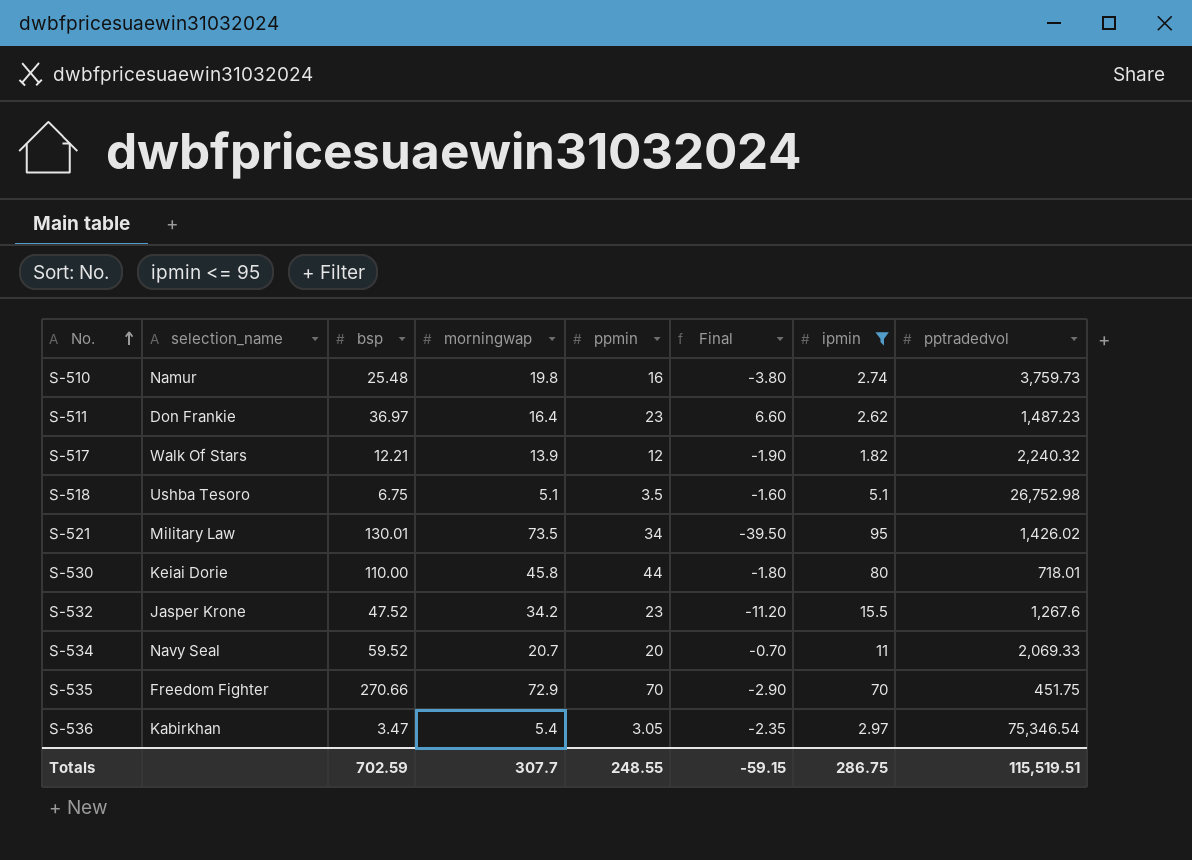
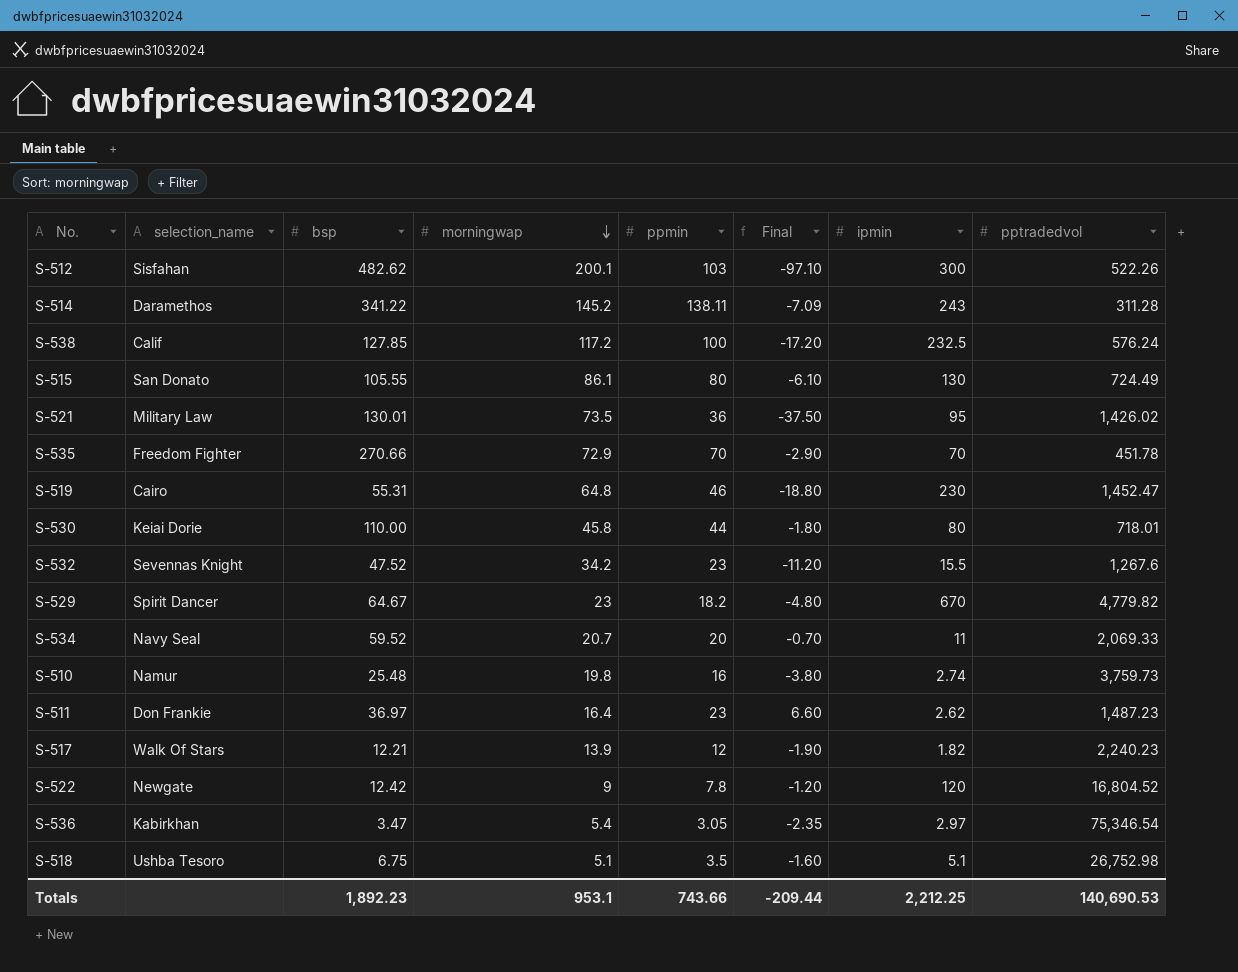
filter: ipmin <= 95 -> none
row order: No. ascending -> morningwap descending
S-521 | ppmin: 34 -> 36
S-521 | Final: -39.50 -> -37.50
S-535 | pptradedvol: 451.75 -> 451.78
S-532 | selection_name: Jasper Krone -> Sevennas Knight
S-517 | pptradedvol: 2,240.32 -> 2,240.23
Totals | bsp: 702.59 -> 1,892.23
Totals | morningwap: 307.7 -> 953.1
Totals | ppmin: 248.55 -> 743.66
Totals | Final: -59.15 -> -209.44
Totals | ipmin: 286.75 -> 2,212.25
Totals | pptradedvol: 115,519.51 -> 140,690.53

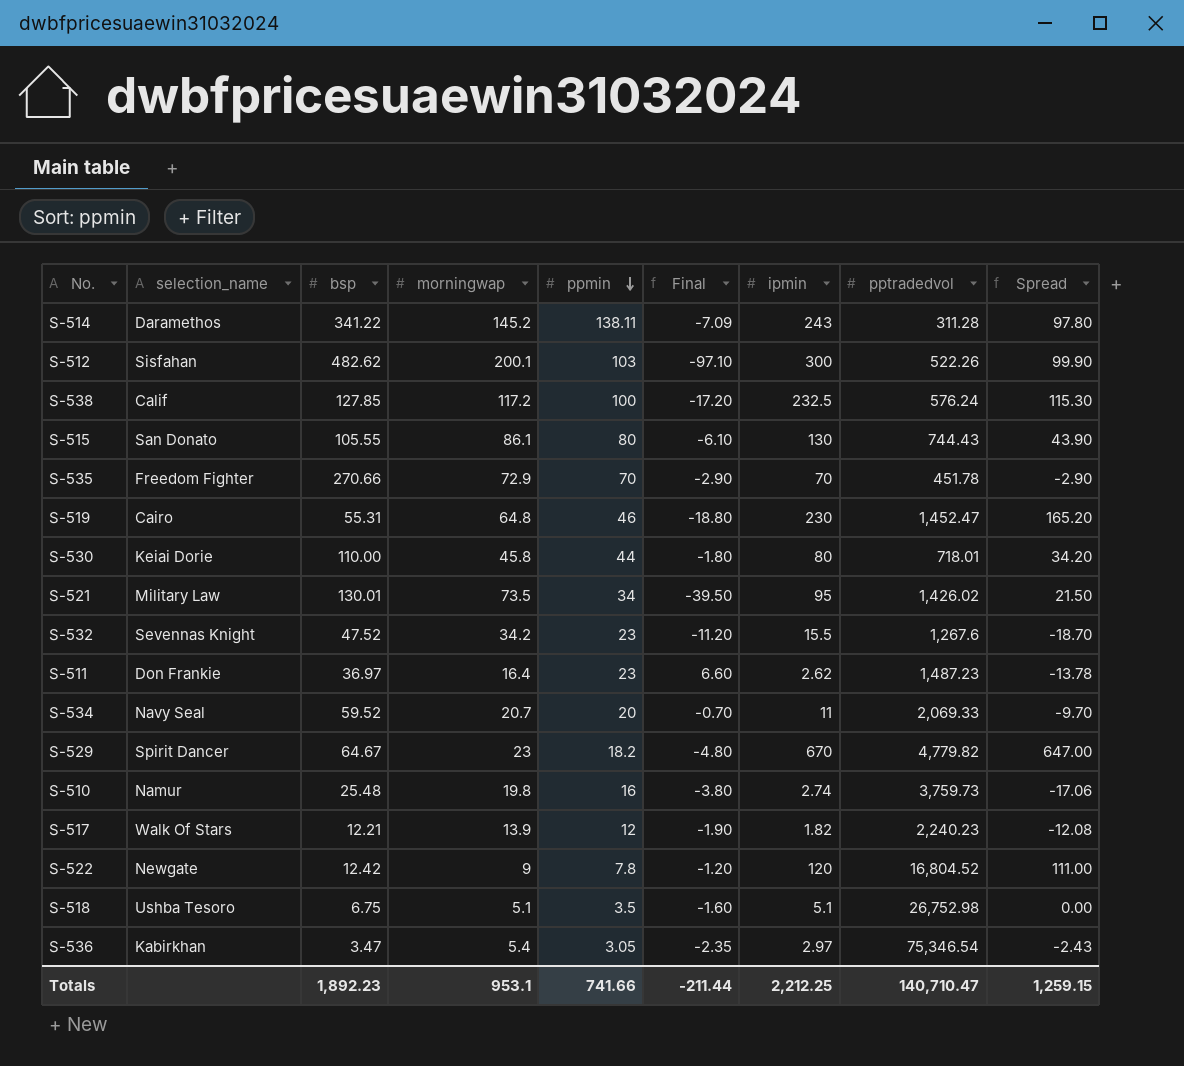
row order: morningwap descending -> ppmin descending
column Spread | formula: none -> [ipmin] - [morningwap]
S-515 | pptradedvol: 724.49 -> 744.43
S-521 | ppmin: 36 -> 34
S-521 | Final: -37.50 -> -39.50
Totals | ppmin: 743.66 -> 741.66
Totals | Final: -209.44 -> -211.44
Totals | pptradedvol: 140,690.53 -> 140,710.47

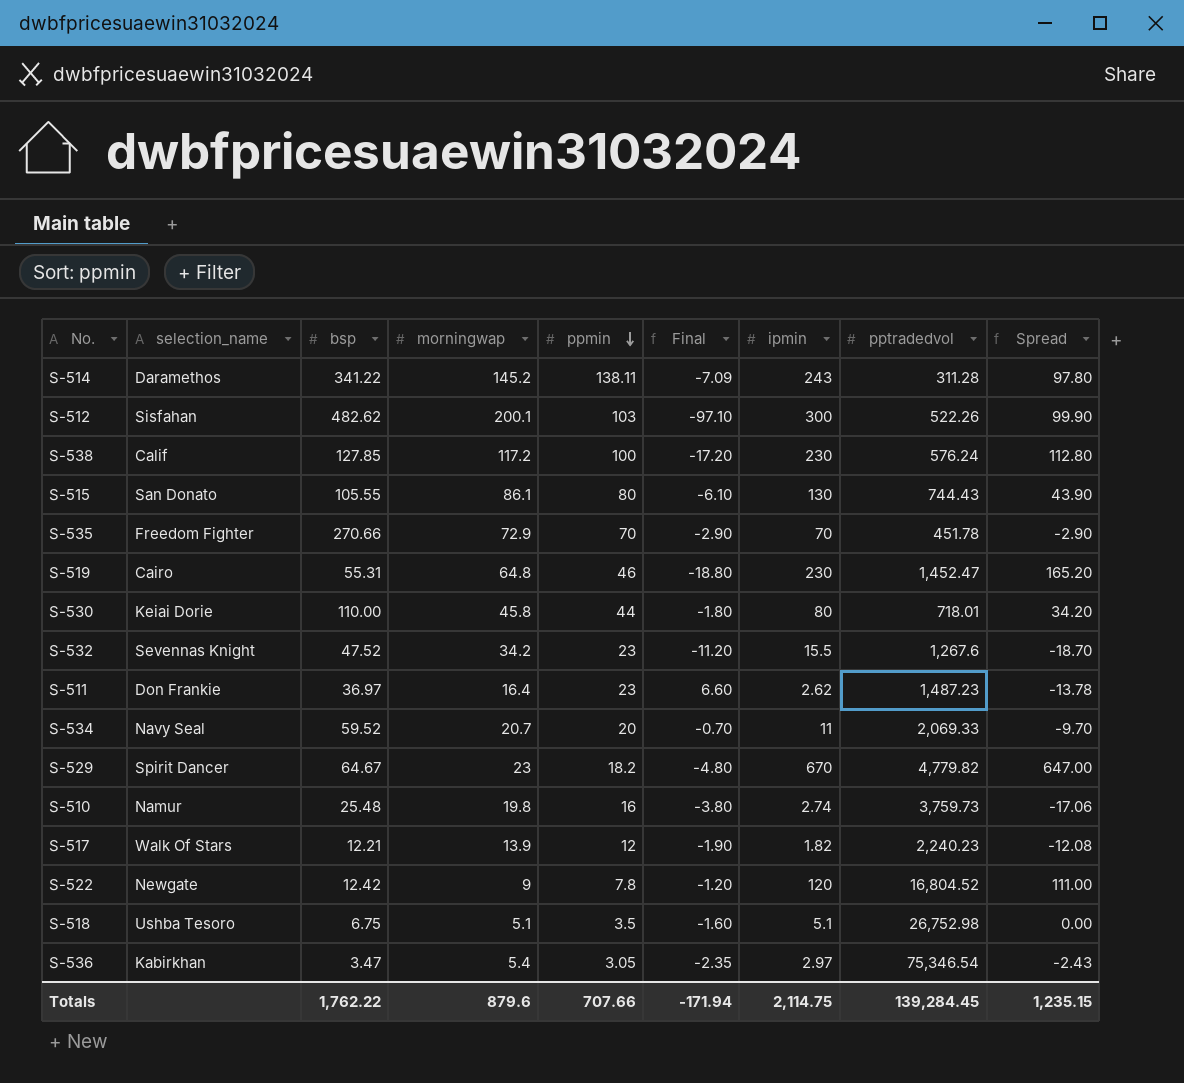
row S-521: Military Law | 130.01 | 73.5 | 34 | -39.50 | 95 | 1,426.02 | 21.50 -> none
S-538 | ipmin: 232.5 -> 230
S-538 | Spread: 115.30 -> 112.80
Totals | bsp: 1,892.23 -> 1,762.22
Totals | morningwap: 953.1 -> 879.6
Totals | ppmin: 741.66 -> 707.66
Totals | Final: -211.44 -> -171.94
Totals | ipmin: 2,212.25 -> 2,114.75
Totals | pptradedvol: 140,710.47 -> 139,284.45
Totals | Spread: 1,259.15 -> 1,235.15

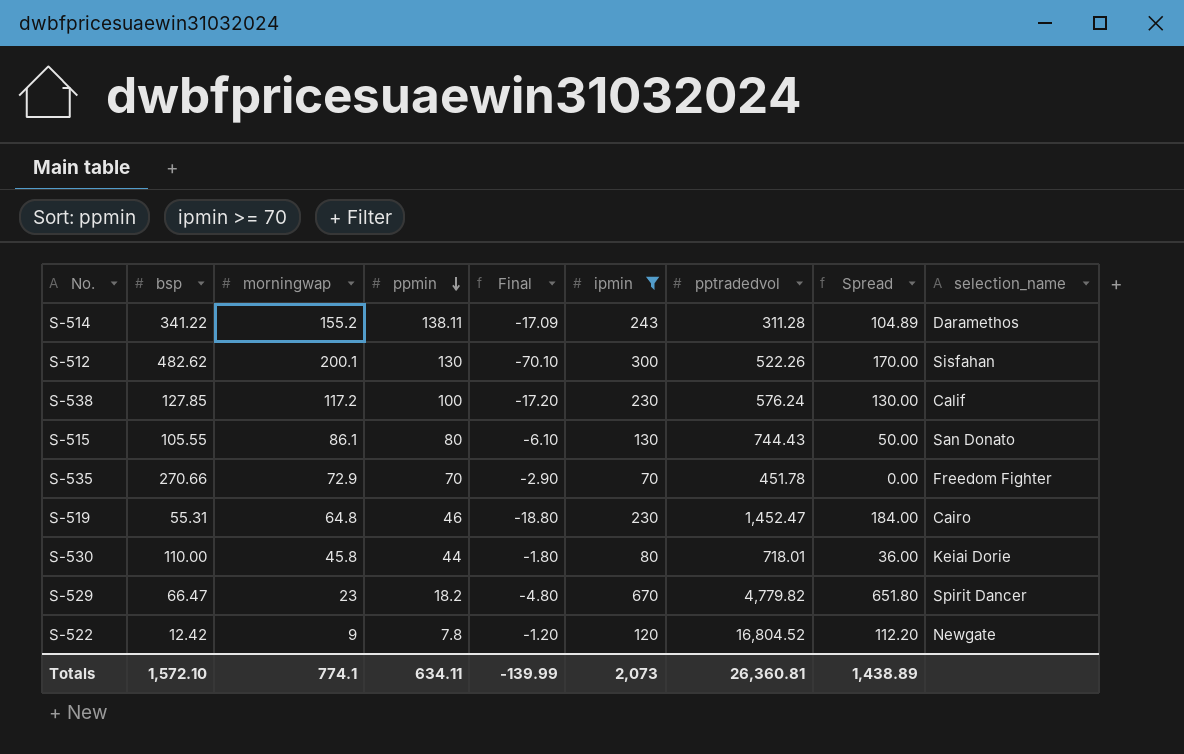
filter: none -> ipmin >= 70
column Spread | formula: [ipmin] - [morningwap] -> [ipmin] - [ppmin]
column selection_name | position: 2 -> 9
S-514 | morningwap: 145.2 -> 155.2
S-514 | Final: -7.09 -> -17.09
S-512 | ppmin: 103 -> 130
S-512 | Final: -97.10 -> -70.10
S-529 | bsp: 64.67 -> 66.47
Totals | bsp: 1,762.22 -> 1,572.10
Totals | morningwap: 879.6 -> 774.1
Totals | ppmin: 707.66 -> 634.11
Totals | Final: -171.94 -> -139.99
Totals | ipmin: 2,114.75 -> 2,073
Totals | pptradedvol: 139,284.45 -> 26,360.81
Totals | Spread: 1,235.15 -> 1,438.89

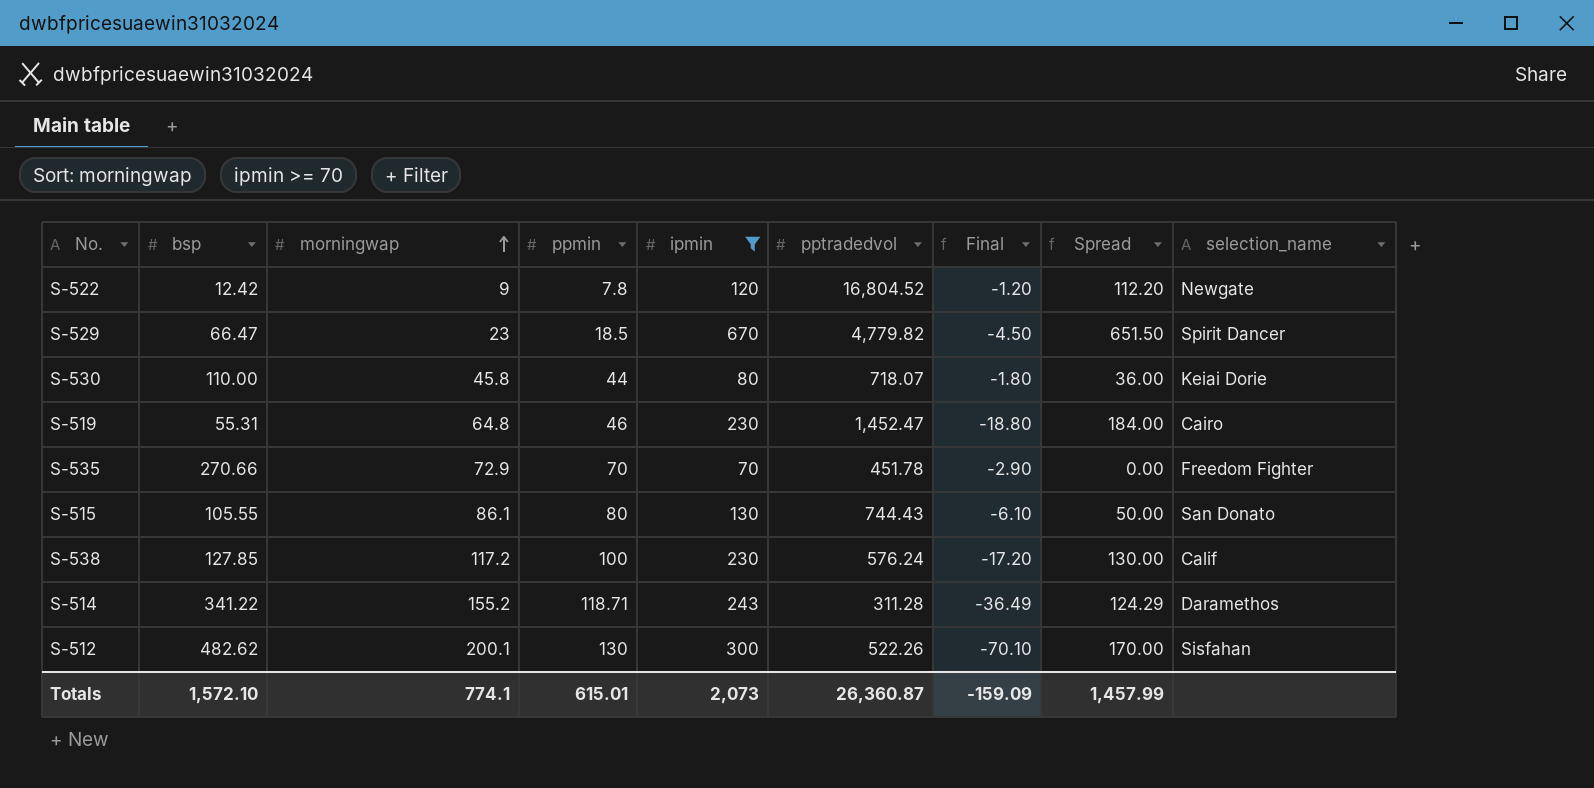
row order: ppmin descending -> morningwap ascending
column Final | position: 5 -> 7
S-529 | ppmin: 18.2 -> 18.5
S-529 | Final: -4.80 -> -4.50
S-529 | Spread: 651.80 -> 651.50
S-530 | pptradedvol: 718.01 -> 718.07
S-514 | ppmin: 138.11 -> 118.71
S-514 | Final: -17.09 -> -36.49
S-514 | Spread: 104.89 -> 124.29
Totals | ppmin: 634.11 -> 615.01
Totals | pptradedvol: 26,360.81 -> 26,360.87
Totals | Final: -139.99 -> -159.09
Totals | Spread: 1,438.89 -> 1,457.99

